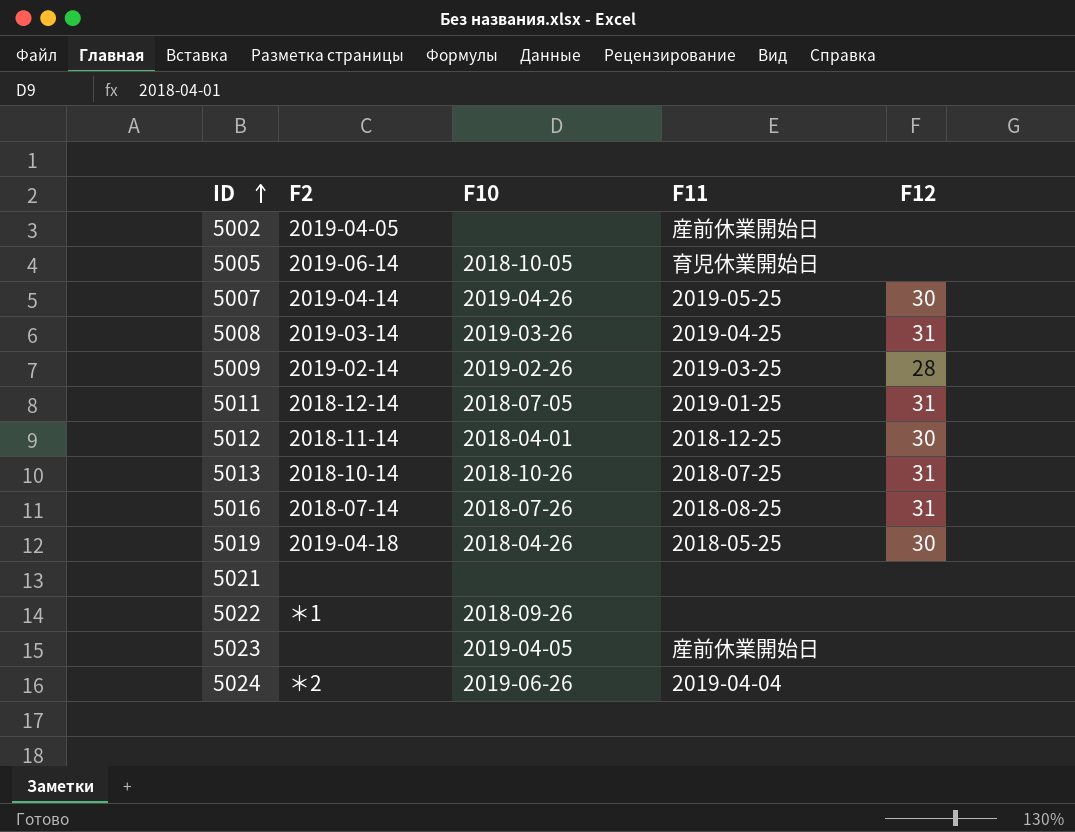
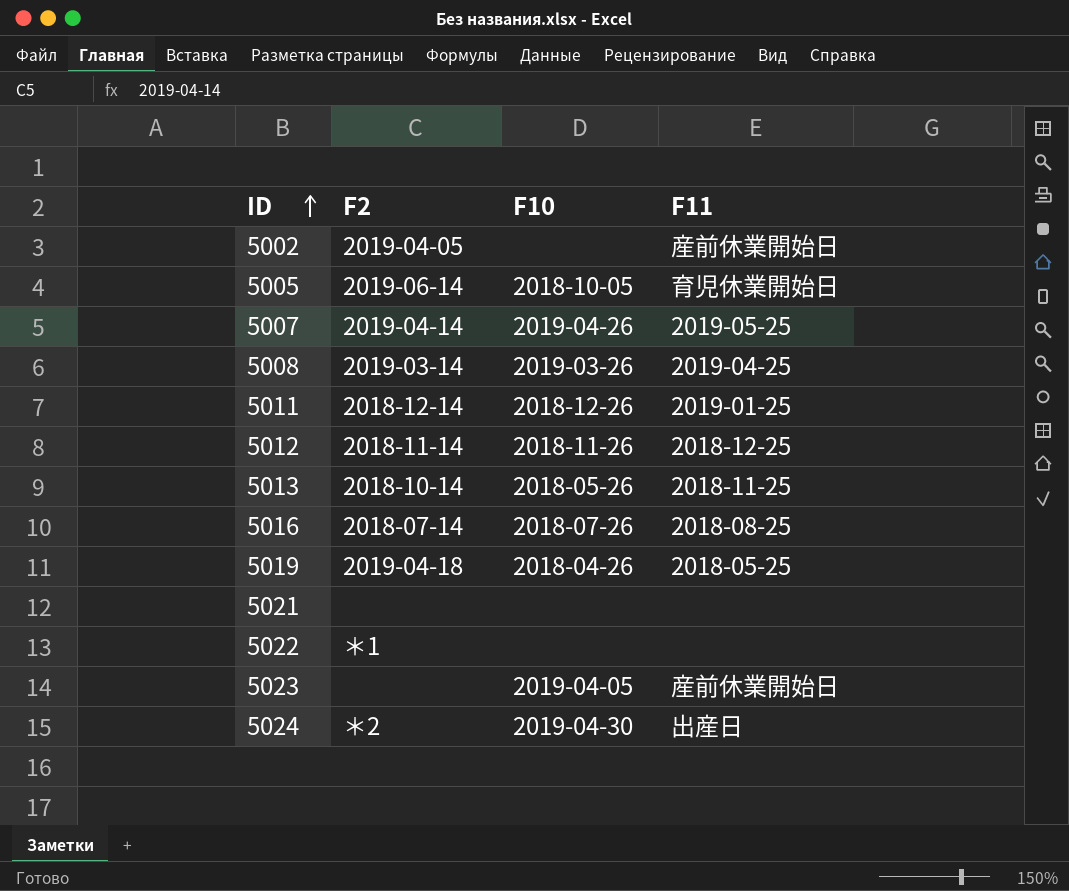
column F12 | position: 5 -> none
row 5009: 2019-02-14 | 2019-02-26 | 2019-03-25 | 28 -> none
5011 | F10: 2018-07-05 -> 2018-12-26
5012 | F10: 2018-04-01 -> 2018-11-26
5013 | F10: 2018-10-26 -> 2018-05-26
5013 | F11: 2018-07-25 -> 2018-11-25
5022 | F10: 2018-09-26 -> none
5024 | F10: 2019-06-26 -> 2019-04-30
5024 | F11: 2019-04-04 -> 出産日

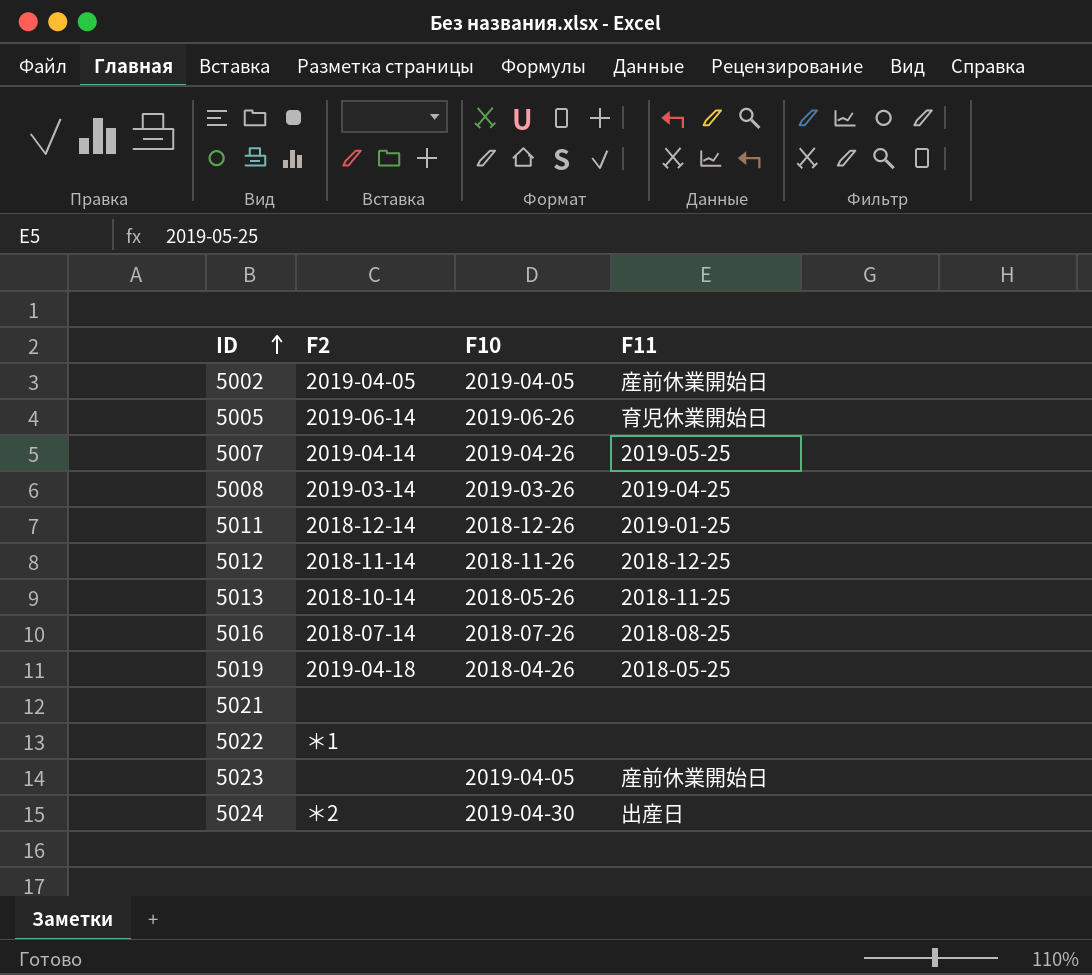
5002 | F10: none -> 2019-04-05
5005 | F10: 2018-10-05 -> 2019-06-26

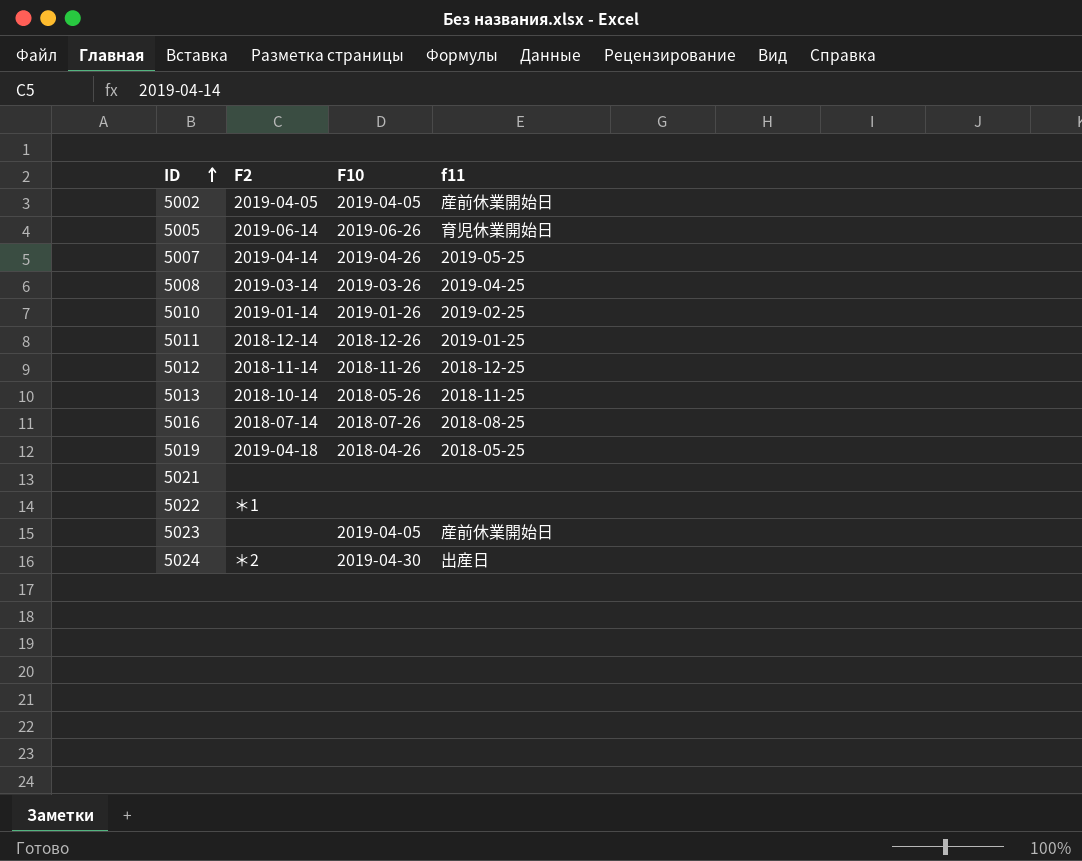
column name: F11 -> f11
row 5010: none -> 2019-01-14 | 2019-01-26 | 2019-02-25

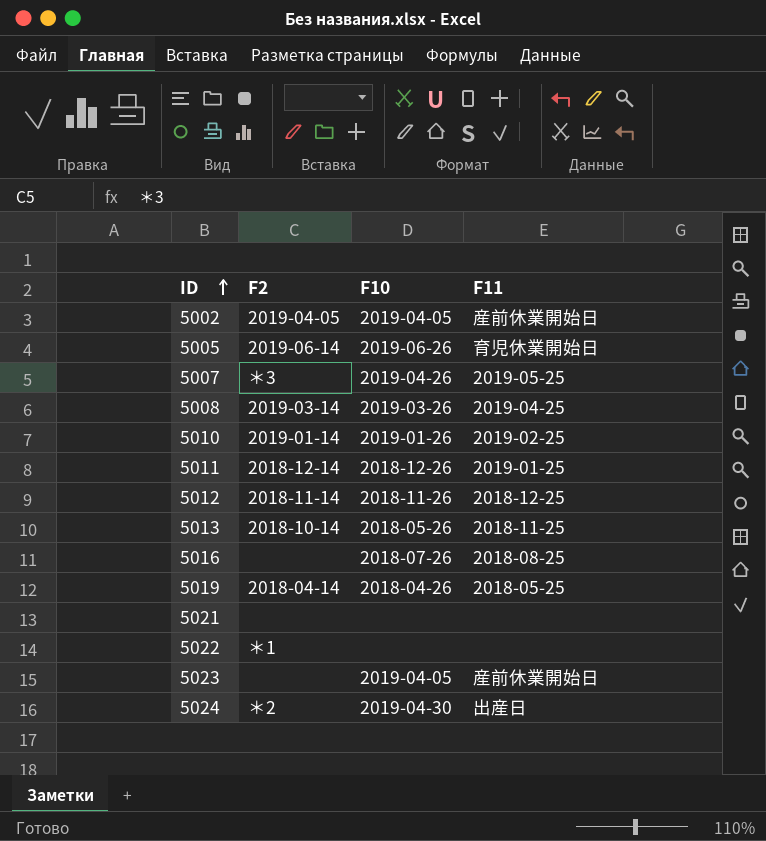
column name: f11 -> F11
5007 | F2: 2019-04-14 -> ＊3
5016 | F2: 2018-07-14 -> none
5019 | F2: 2019-04-18 -> 2018-04-14

